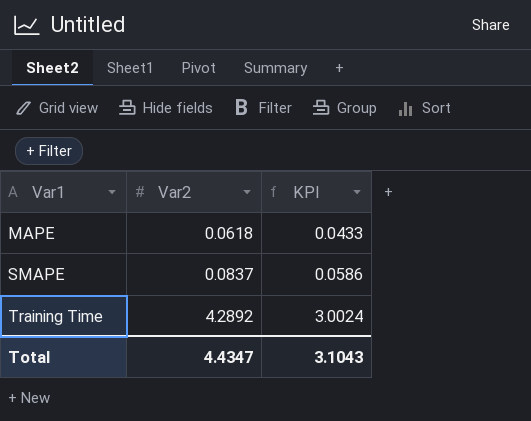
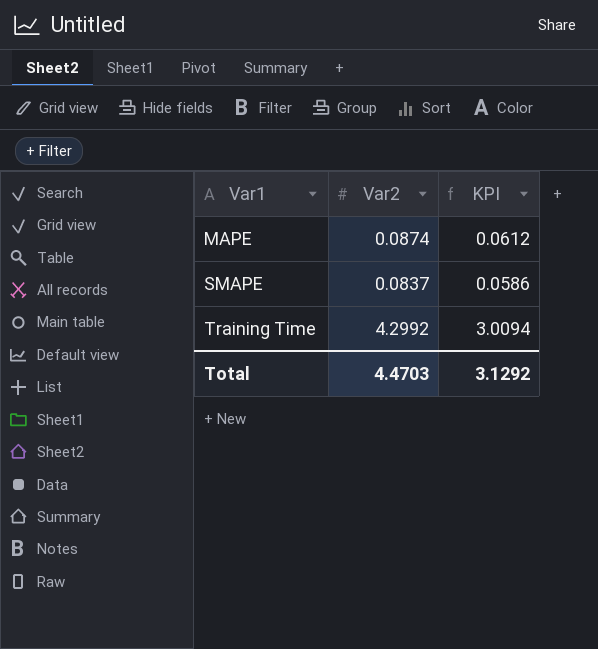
MAPE | Var2: 0.0618 -> 0.0874
MAPE | KPI: 0.0433 -> 0.0612
Training Time | Var2: 4.2892 -> 4.2992
Training Time | KPI: 3.0024 -> 3.0094
Total | Var2: 4.4347 -> 4.4703
Total | KPI: 3.1043 -> 3.1292

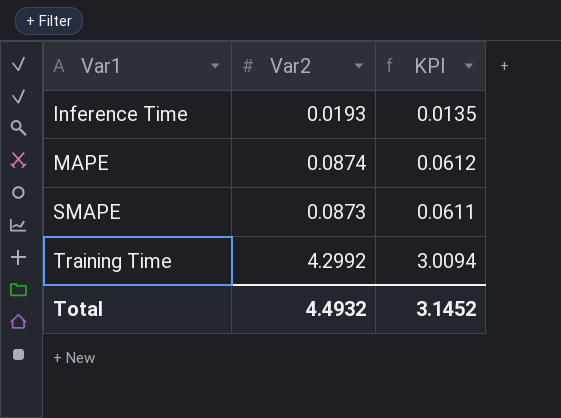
row Inference Time: none -> 0.0193 | 0.0135
SMAPE | Var2: 0.0837 -> 0.0873
SMAPE | KPI: 0.0586 -> 0.0611
Total | Var2: 4.4703 -> 4.4932
Total | KPI: 3.1292 -> 3.1452

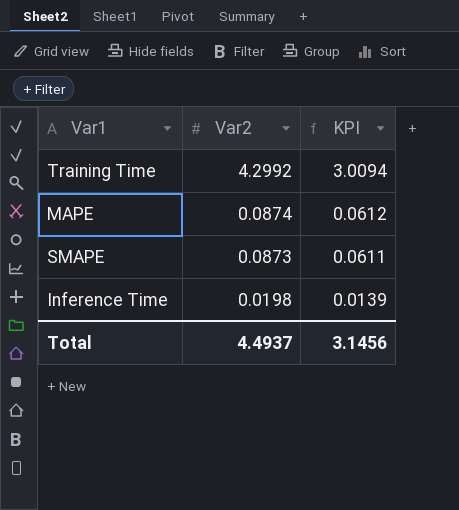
row order: Var1 ascending -> Var2 descending
Inference Time | Var2: 0.0193 -> 0.0198
Inference Time | KPI: 0.0135 -> 0.0139
Total | Var2: 4.4932 -> 4.4937
Total | KPI: 3.1452 -> 3.1456

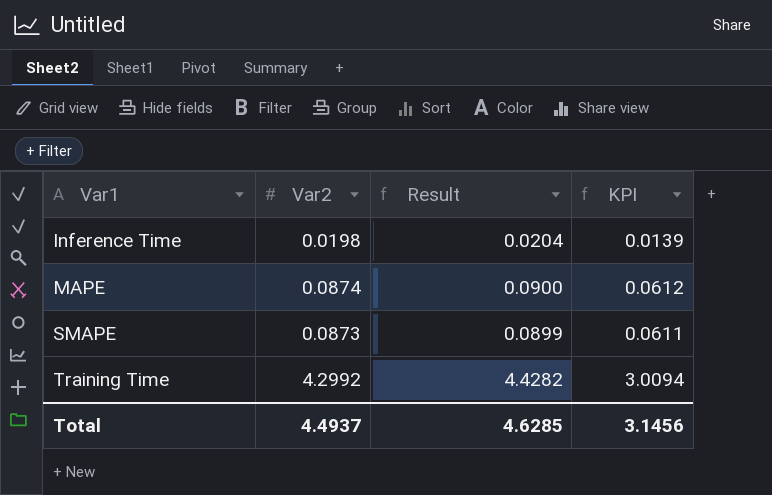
row order: Var2 descending -> Var1 ascending
column Result | formula: none -> [Var2] * 1.03

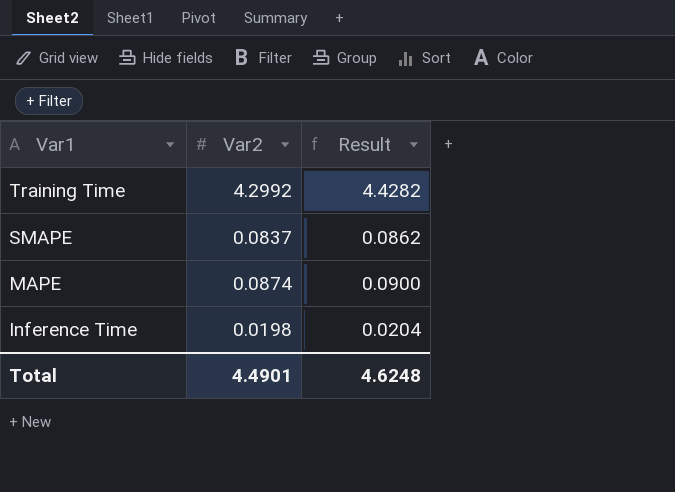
row order: Var1 ascending -> Var1 descending
column KPI | formula: [Var2] * 0.7 -> none
SMAPE | Var2: 0.0873 -> 0.0837
SMAPE | Result: 0.0899 -> 0.0862
Total | Var2: 4.4937 -> 4.4901
Total | Result: 4.6285 -> 4.6248

